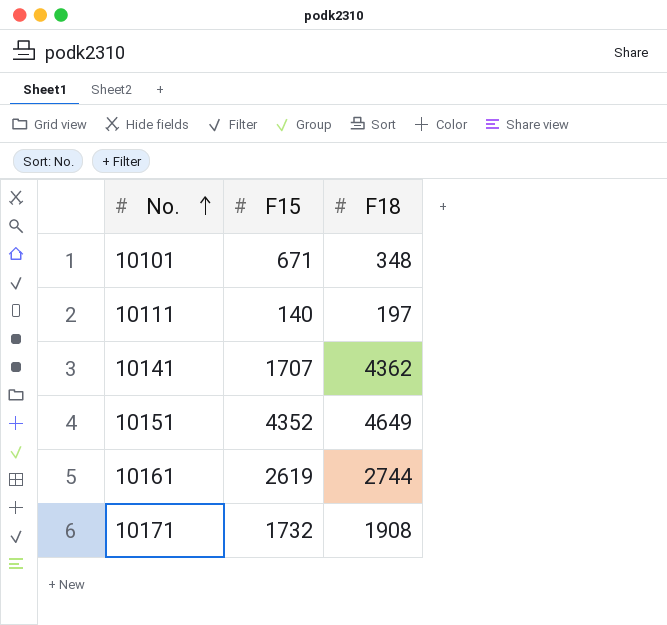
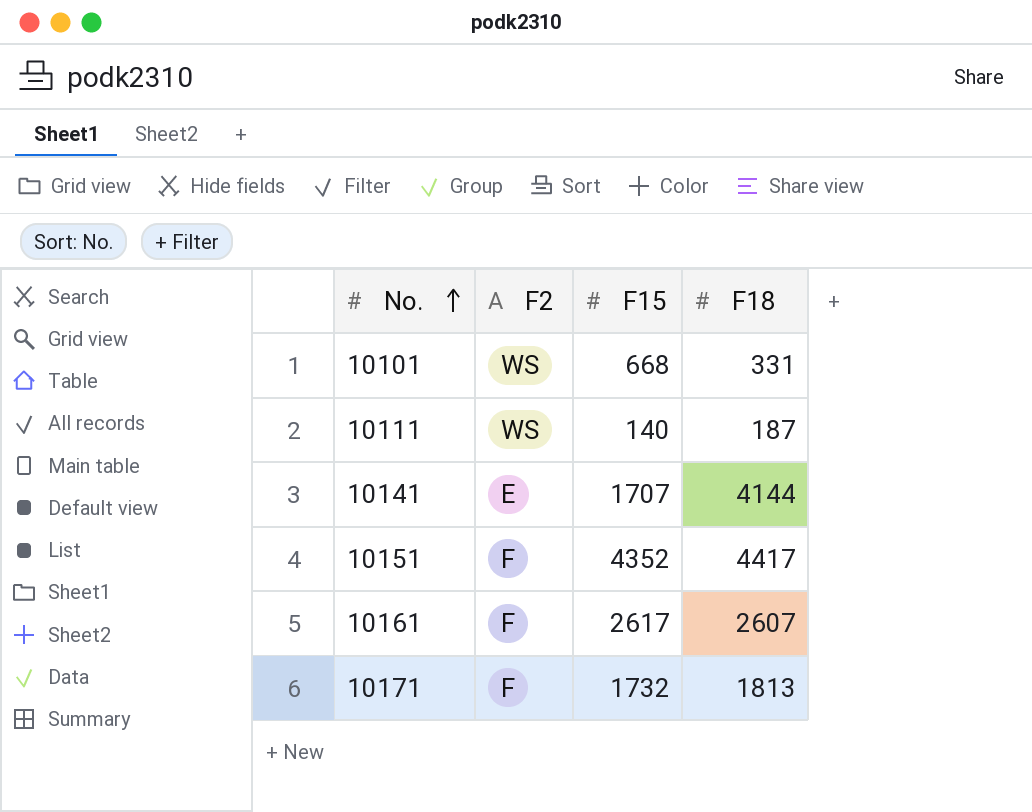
column F2 | position: none -> 2
10101 | F15: 671 -> 668
10101 | F18: 348 -> 331
10111 | F18: 197 -> 187
10141 | F18: 4362 -> 4144
10151 | F18: 4649 -> 4417
10161 | F15: 2619 -> 2617
10161 | F18: 2744 -> 2607
10171 | F18: 1908 -> 1813

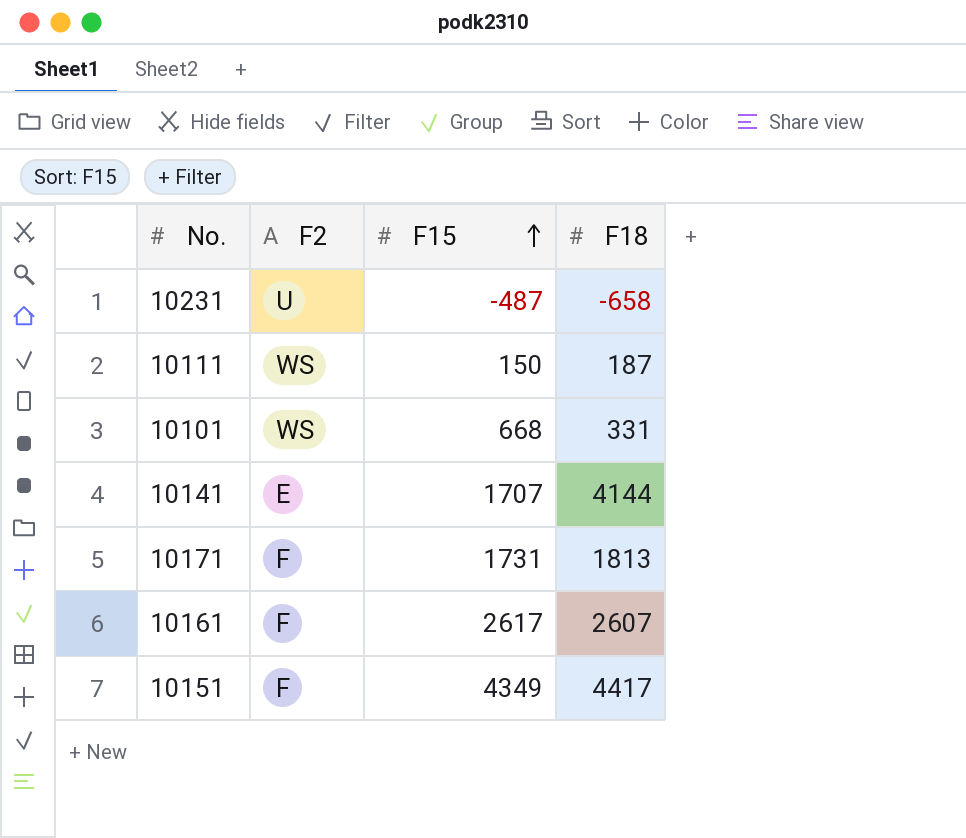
row order: No. ascending -> F15 ascending
row 10231: none -> U | -487 | -658
10111 | F15: 140 -> 150
10171 | F15: 1732 -> 1731
10151 | F15: 4352 -> 4349

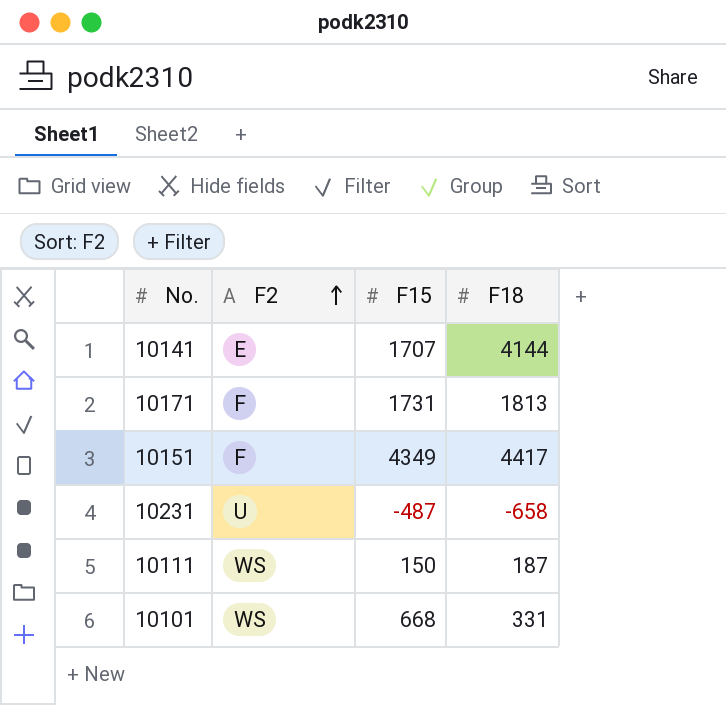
row order: F15 ascending -> F2 ascending
row 10161: F | 2617 | 2607 -> none

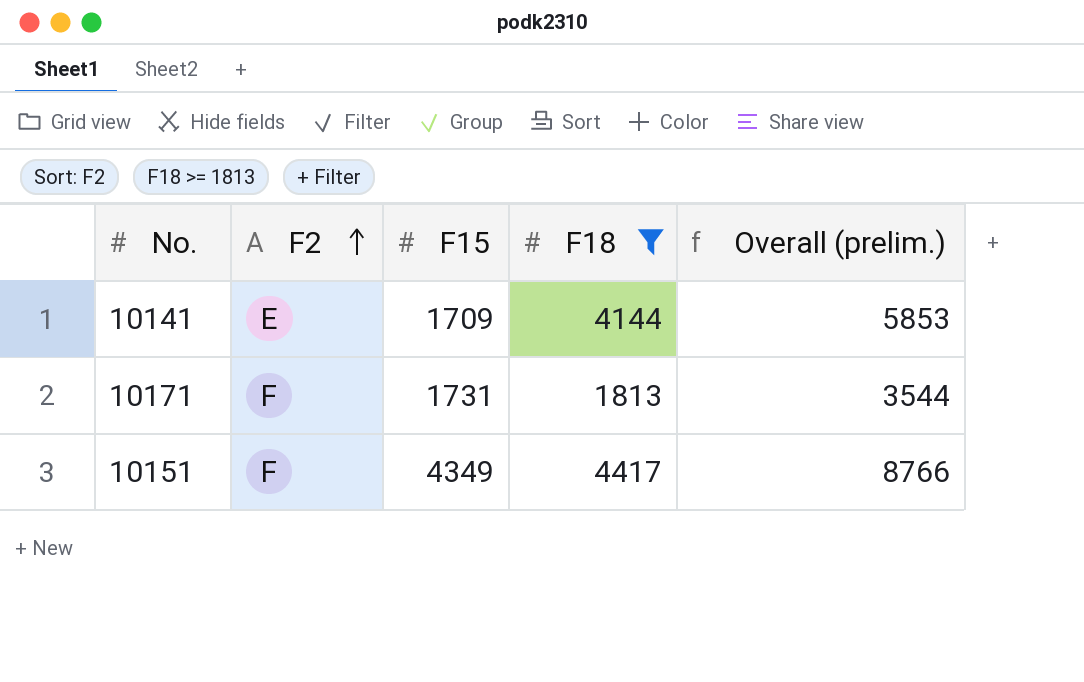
filter: none -> F18 >= 1813
column Overall (prelim.) | formula: none -> [F15] + [F18]
10141 | F15: 1707 -> 1709

